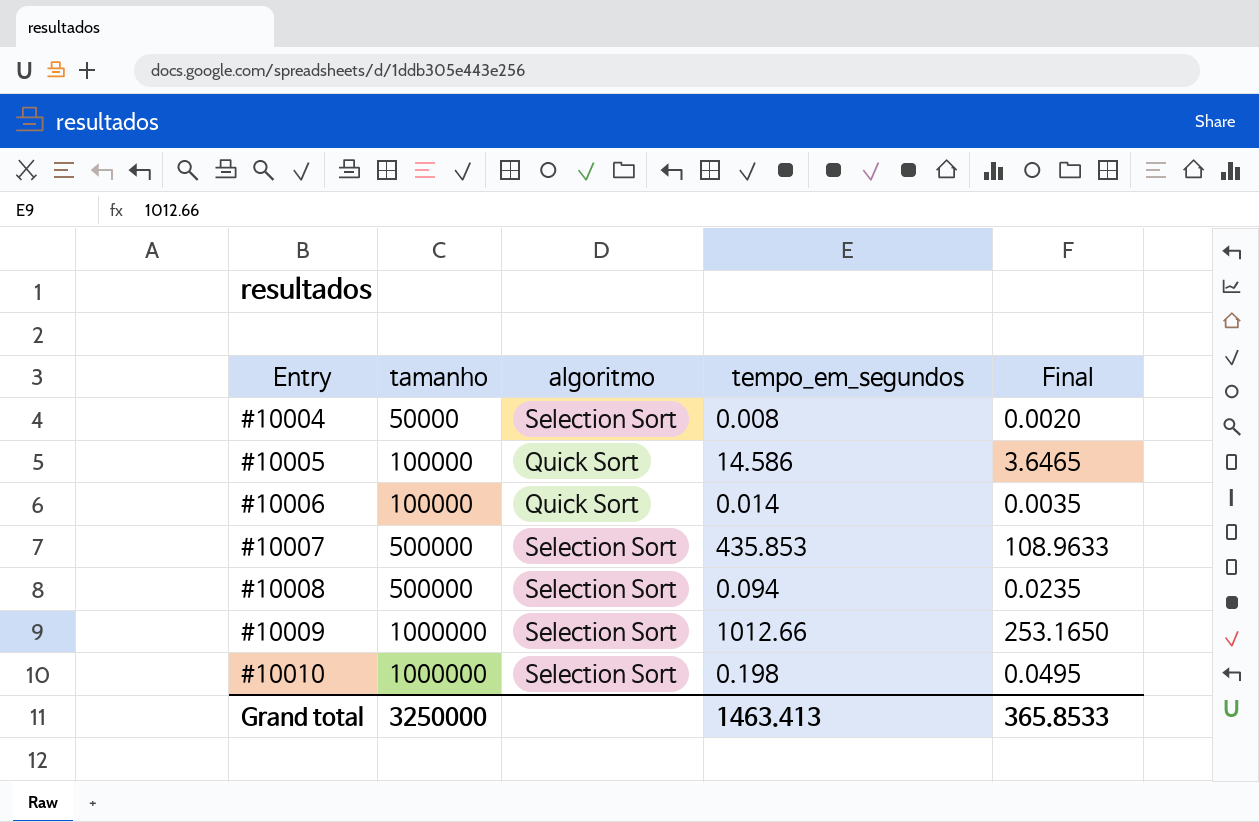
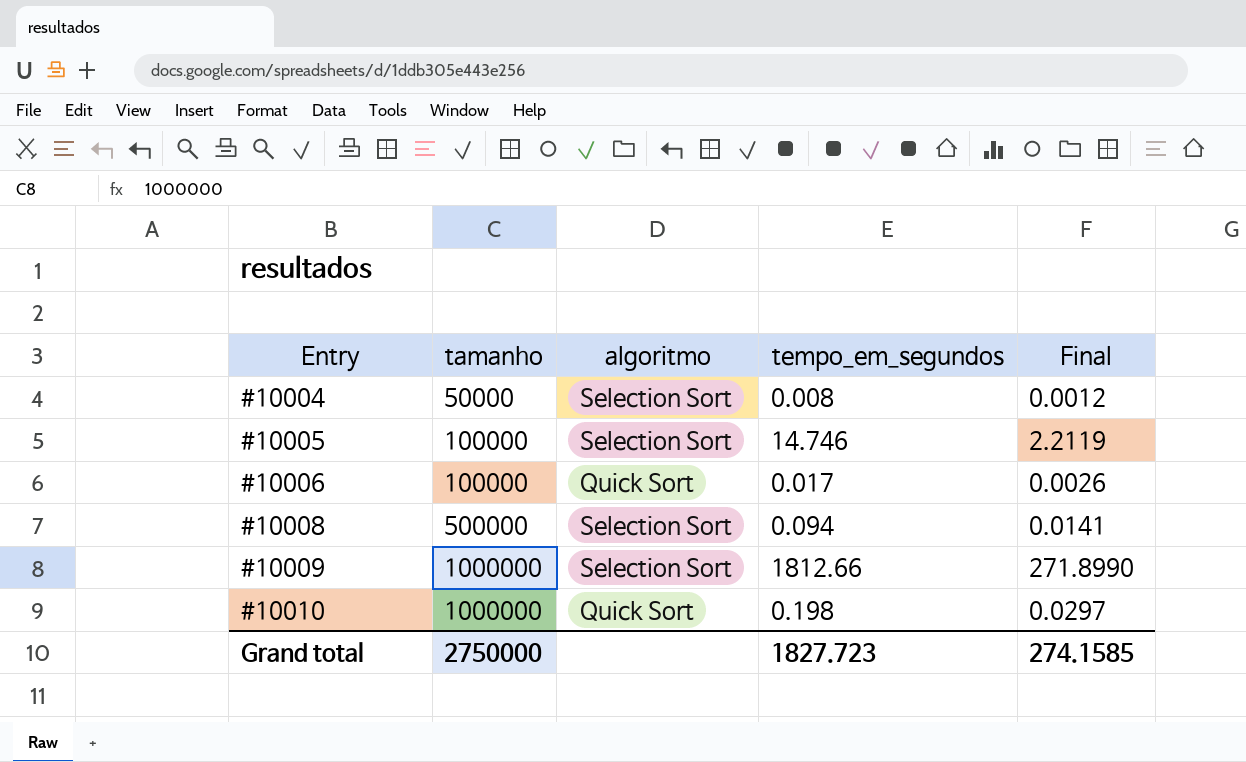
column Final | formula: [tempo_em_segundos] * 0.25 -> [tempo_em_segundos] * 0.15
row #10007: 500000 | Selection Sort | 435.853 | 108.9633 -> none
#10005 | algoritmo: Quick Sort -> Selection Sort
#10005 | tempo_em_segundos: 14.586 -> 14.746
#10006 | tempo_em_segundos: 0.014 -> 0.017
#10009 | tempo_em_segundos: 1012.66 -> 1812.66
#10010 | algoritmo: Selection Sort -> Quick Sort
Grand total | tamanho: 3250000 -> 2750000
Grand total | tempo_em_segundos: 1463.413 -> 1827.723
Grand total | Final: 365.8533 -> 274.1585

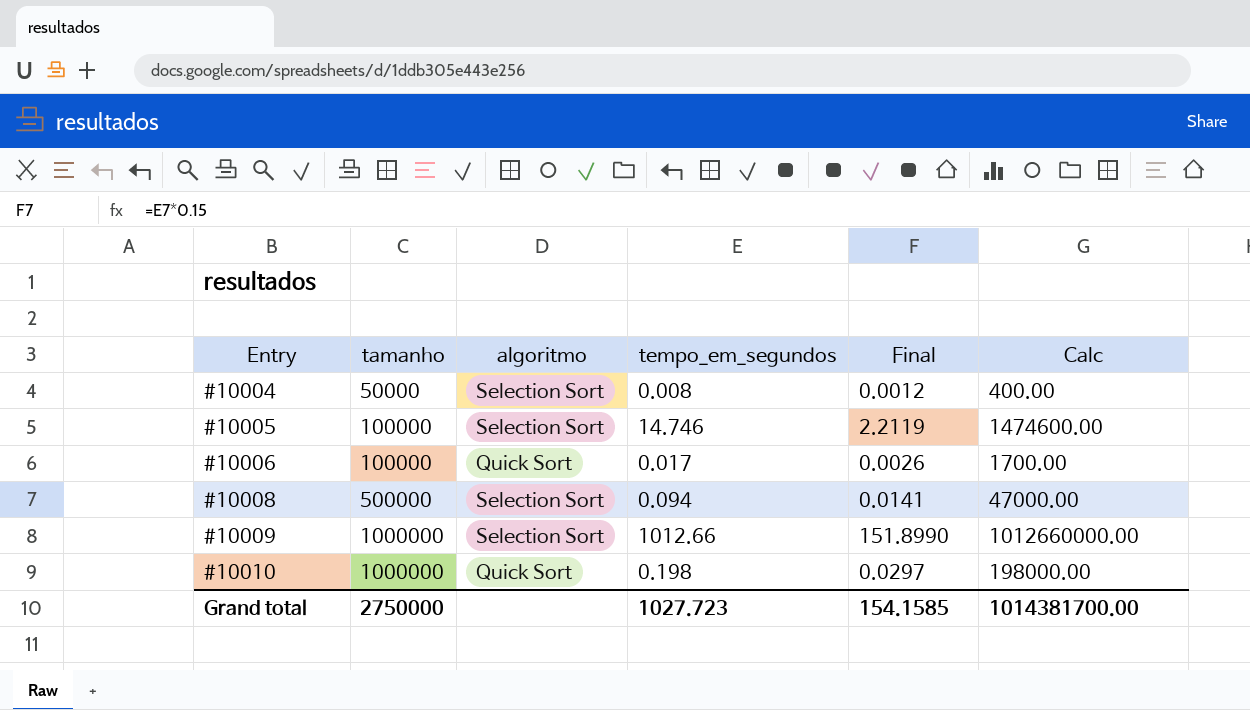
column Calc | formula: none -> [tamanho] * [tempo_em_segundos]
#10009 | tempo_em_segundos: 1812.66 -> 1012.66
#10009 | Final: 271.8990 -> 151.8990
Grand total | tempo_em_segundos: 1827.723 -> 1027.723
Grand total | Final: 274.1585 -> 154.1585

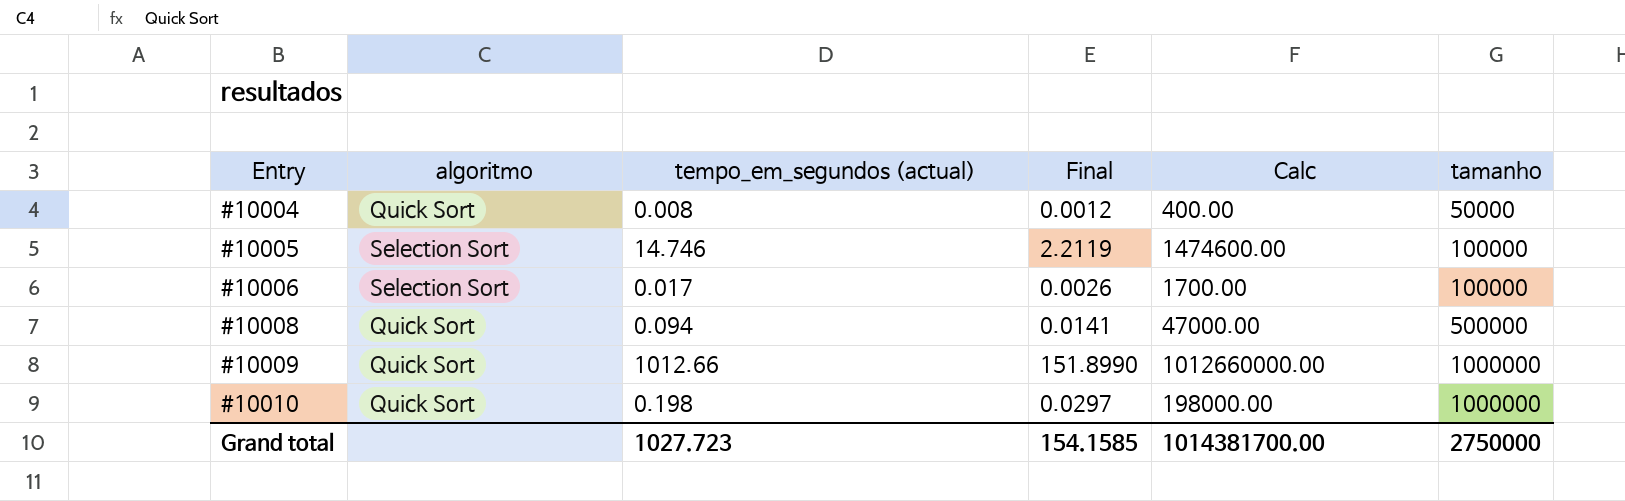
column name: tempo_em_segundos -> tempo_em_segundos (actual)
column tamanho | position: 2 -> 6
#10004 | algoritmo: Selection Sort -> Quick Sort
#10006 | algoritmo: Quick Sort -> Selection Sort
#10008 | algoritmo: Selection Sort -> Quick Sort
#10009 | algoritmo: Selection Sort -> Quick Sort

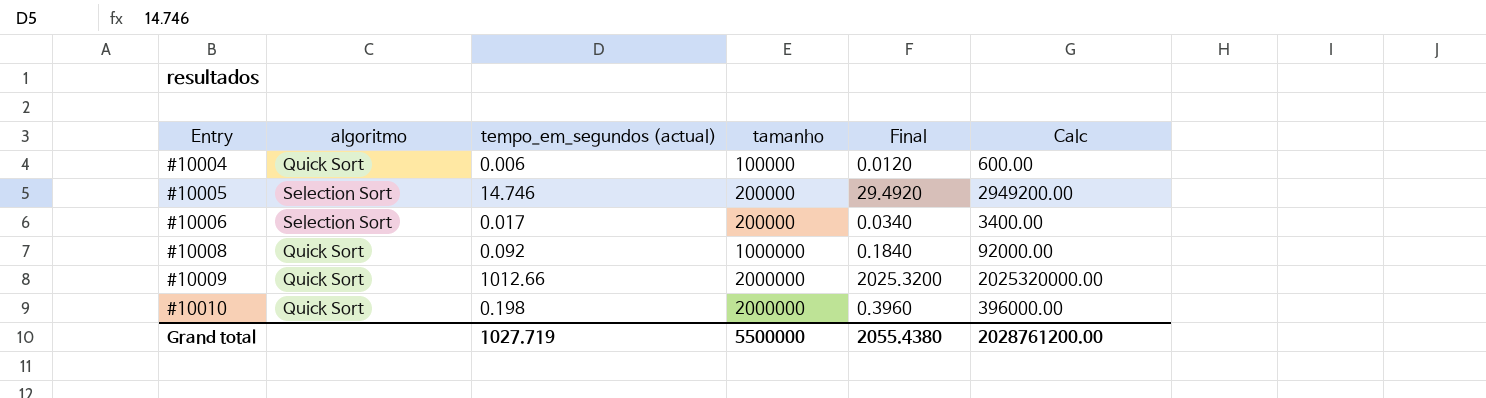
column tamanho | position: 6 -> 4
column Final | formula: [tempo_em_segundos (actual)] * 0.15 -> [tempo_em_segundos (actual)] * 2
#10004 | tempo_em_segundos (actual): 0.008 -> 0.006
#10004 | tamanho: 50000 -> 100000
#10004 | Calc: 400.00 -> 600.00
#10005 | tamanho: 100000 -> 200000
#10005 | Calc: 1474600.00 -> 2949200.00
#10006 | tamanho: 100000 -> 200000
#10006 | Calc: 1700.00 -> 3400.00
#10008 | tempo_em_segundos (actual): 0.094 -> 0.092
#10008 | tamanho: 500000 -> 1000000
#10008 | Calc: 47000.00 -> 92000.00
#10009 | tamanho: 1000000 -> 2000000
#10009 | Calc: 1012660000.00 -> 2025320000.00
#10010 | tamanho: 1000000 -> 2000000
#10010 | Calc: 198000.00 -> 396000.00
Grand total | tempo_em_segundos (actual): 1027.723 -> 1027.719
Grand total | tamanho: 2750000 -> 5500000
Grand total | Final: 154.1585 -> 2055.4380
Grand total | Calc: 1014381700.00 -> 2028761200.00

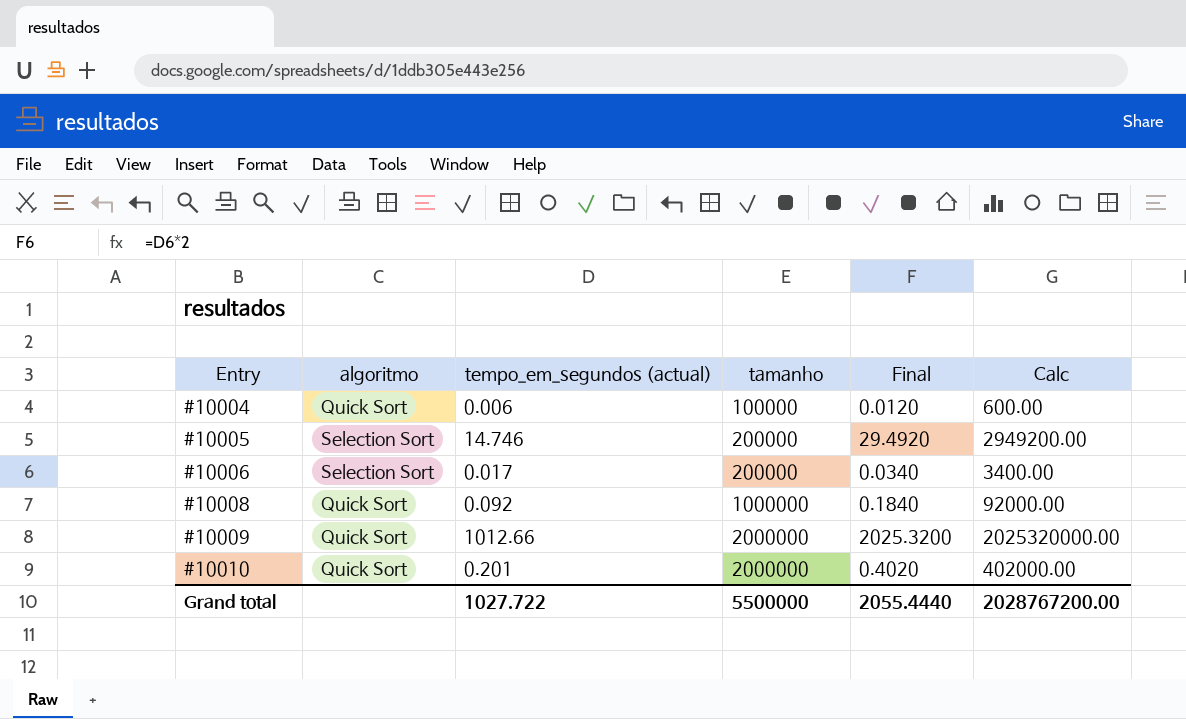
#10010 | tempo_em_segundos (actual): 0.198 -> 0.201
#10010 | Final: 0.3960 -> 0.4020
#10010 | Calc: 396000.00 -> 402000.00
Grand total | tempo_em_segundos (actual): 1027.719 -> 1027.722
Grand total | Final: 2055.4380 -> 2055.4440
Grand total | Calc: 2028761200.00 -> 2028767200.00

